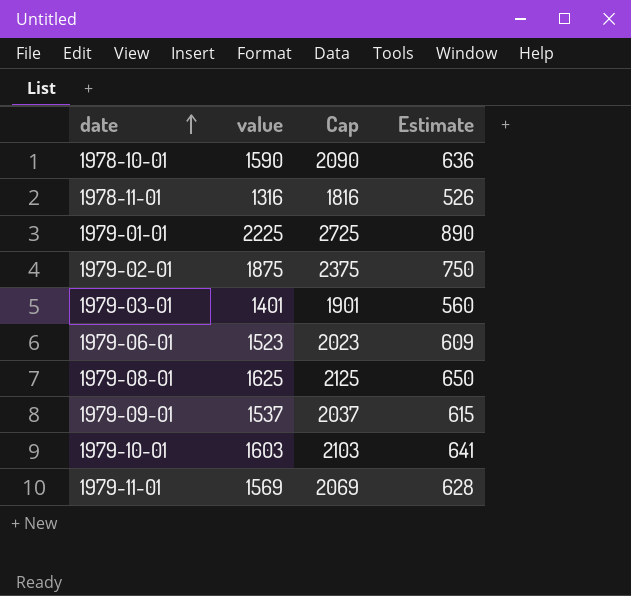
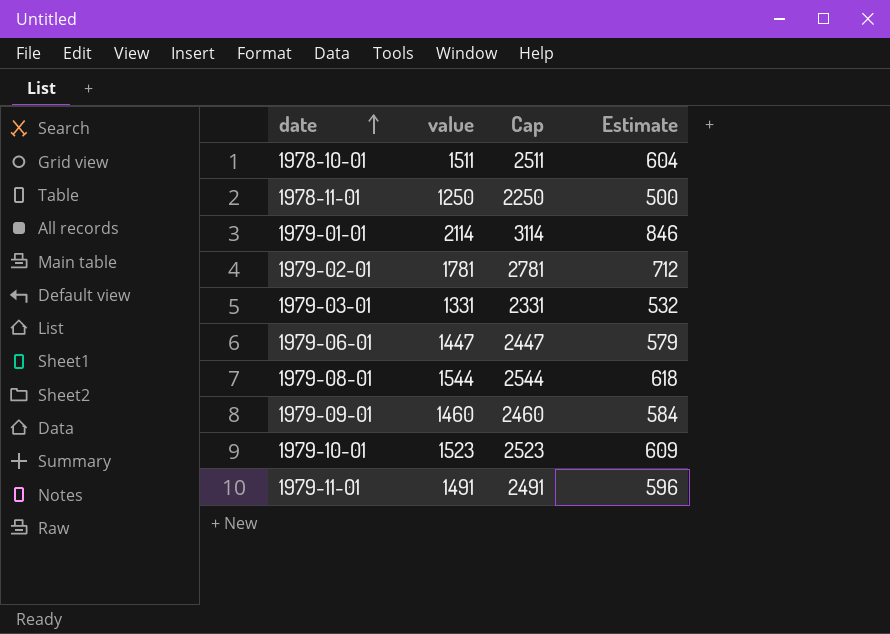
column Cap | formula: [value] + 500 -> [value] + 1000
1978-10-01 | value: 1590 -> 1511
1978-10-01 | Estimate: 636 -> 604
1978-11-01 | value: 1316 -> 1250
1978-11-01 | Estimate: 526 -> 500
1979-01-01 | value: 2225 -> 2114
1979-01-01 | Estimate: 890 -> 846
1979-02-01 | value: 1875 -> 1781
1979-02-01 | Estimate: 750 -> 712
1979-03-01 | value: 1401 -> 1331
1979-03-01 | Estimate: 560 -> 532
1979-06-01 | value: 1523 -> 1447
1979-06-01 | Estimate: 609 -> 579
1979-08-01 | value: 1625 -> 1544
1979-08-01 | Estimate: 650 -> 618
1979-09-01 | value: 1537 -> 1460
1979-09-01 | Estimate: 615 -> 584
1979-10-01 | value: 1603 -> 1523
1979-10-01 | Estimate: 641 -> 609
1979-11-01 | value: 1569 -> 1491
1979-11-01 | Estimate: 628 -> 596

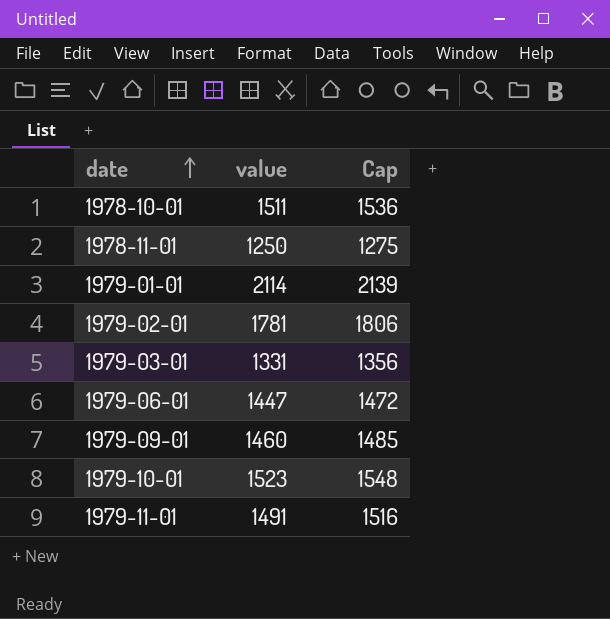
column Estimate | formula: [value] * 0.4 -> none
column Cap | formula: [value] + 1000 -> [value] + 25
row 1979-08-01: 1544 | 2544 | 618 -> none

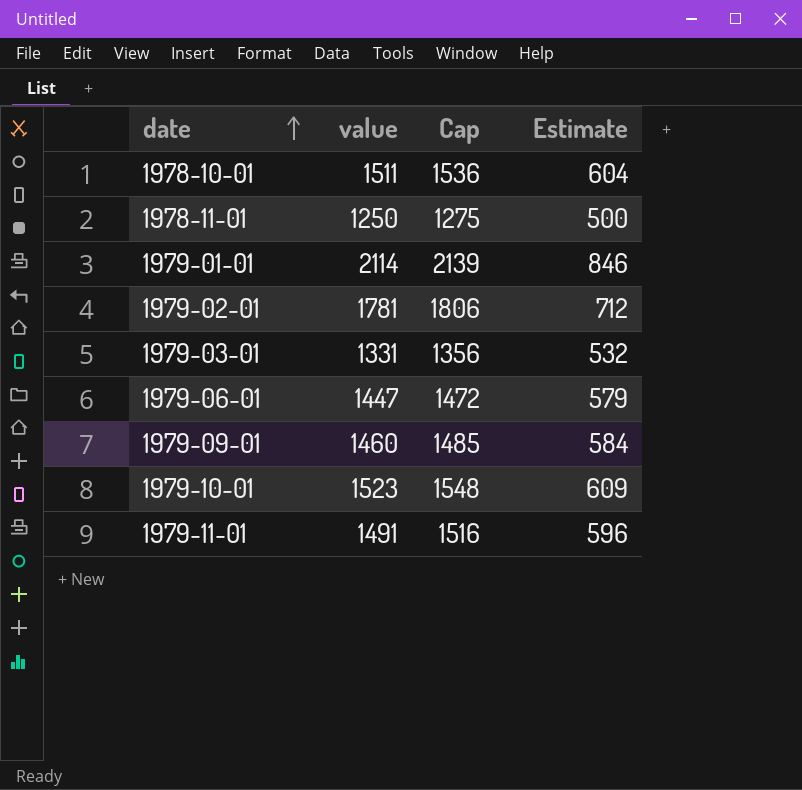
column Estimate | formula: none -> [value] * 0.4

